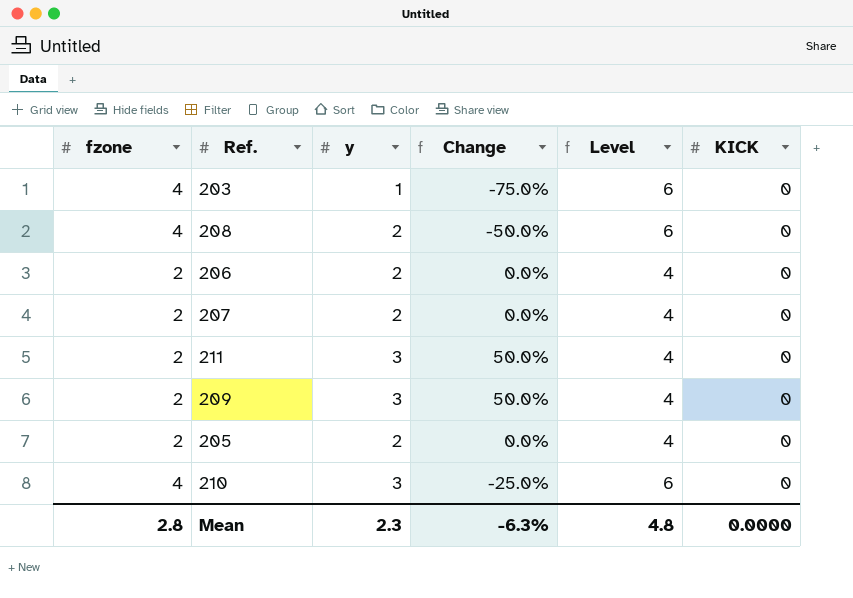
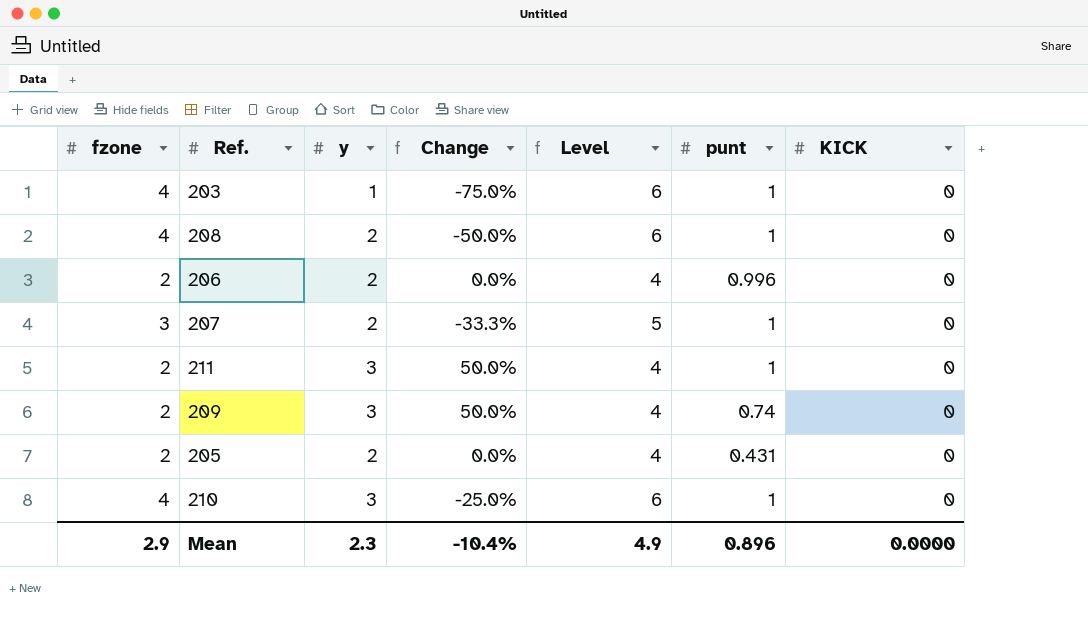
column punt | position: none -> 6
207 | fzone: 2 -> 3
207 | Change: 0.0% -> -33.3%
207 | Level: 4 -> 5
Mean | fzone: 2.8 -> 2.9
Mean | Change: -6.3% -> -10.4%
Mean | Level: 4.8 -> 4.9

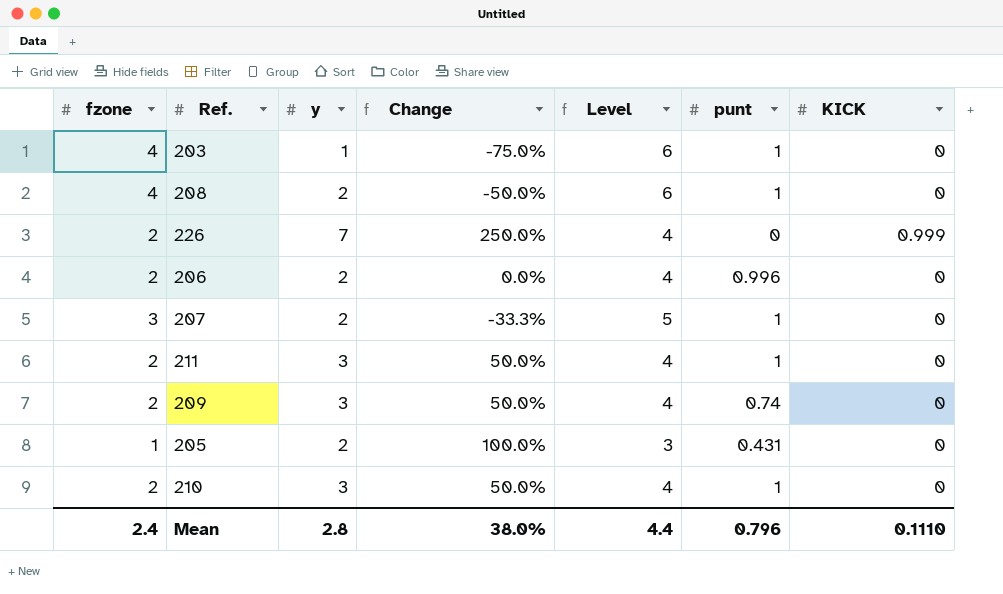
row 226: none -> 2 | 7 | 250.0% | 4 | 0 | 0.999
205 | fzone: 2 -> 1
205 | Change: 0.0% -> 100.0%
205 | Level: 4 -> 3
210 | fzone: 4 -> 2
210 | Change: -25.0% -> 50.0%
210 | Level: 6 -> 4
Mean | fzone: 2.9 -> 2.4
Mean | y: 2.3 -> 2.8
Mean | Change: -10.4% -> 38.0%
Mean | Level: 4.9 -> 4.4
Mean | punt: 0.896 -> 0.796
Mean | KICK: 0.0000 -> 0.1110

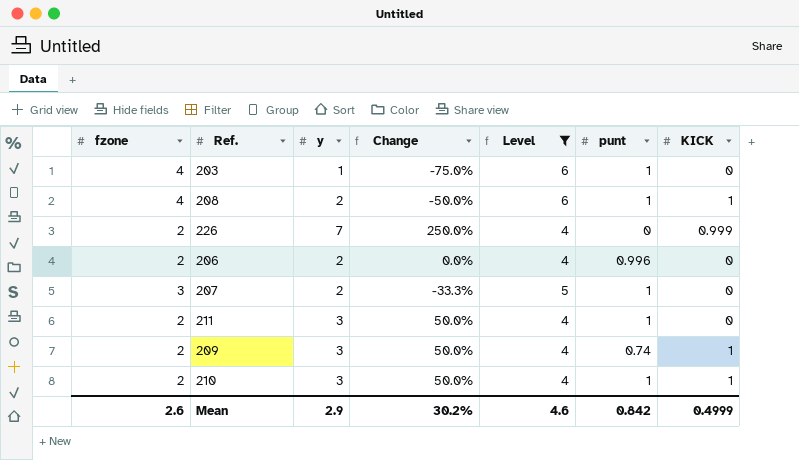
filter: none -> Level != 3
208 | KICK: 0 -> 1
209 | KICK: 0 -> 1
210 | KICK: 0 -> 1
Mean | fzone: 2.4 -> 2.6
Mean | y: 2.8 -> 2.9
Mean | Change: 38.0% -> 30.2%
Mean | Level: 4.4 -> 4.6
Mean | punt: 0.796 -> 0.842
Mean | KICK: 0.1110 -> 0.4999

